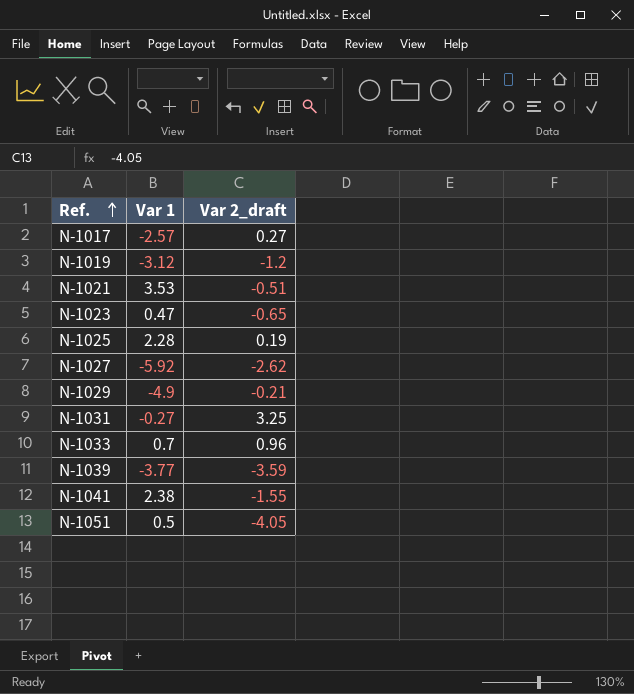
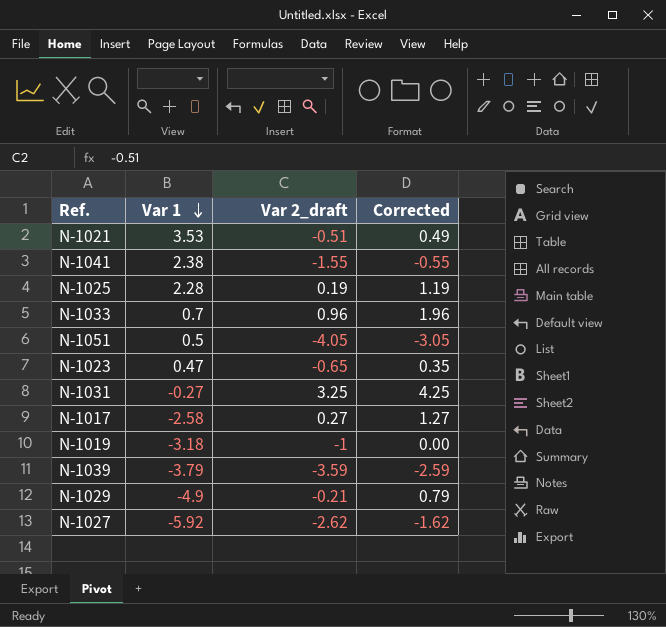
row order: Ref. ascending -> Var 1 descending
column Corrected | formula: none -> [Var 2_draft] + 1
N-1017 | Var 1: -2.57 -> -2.58
N-1019 | Var 1: -3.12 -> -3.18
N-1019 | Var 2_draft: -1.2 -> -1
N-1039 | Var 1: -3.77 -> -3.79

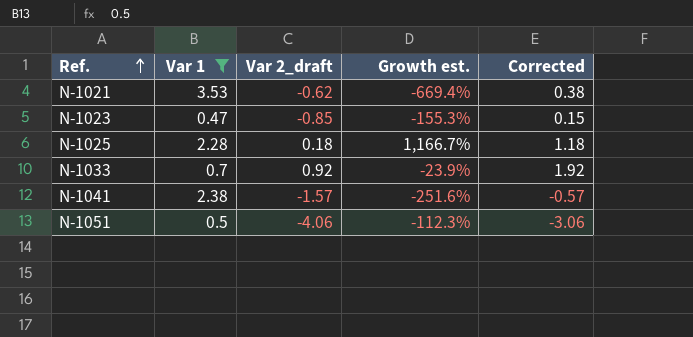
filter: none -> Var 1 >= 0.47
row order: Var 1 descending -> Ref. ascending
column Growth est. | formula: none -> ([Var 1] - [Var 2_draft]) / [Var 2_draft]
N-1021 | Var 2_draft: -0.51 -> -0.62
N-1021 | Corrected: 0.49 -> 0.38
N-1023 | Var 2_draft: -0.65 -> -0.85
N-1023 | Corrected: 0.35 -> 0.15
N-1025 | Var 2_draft: 0.19 -> 0.18
N-1025 | Corrected: 1.19 -> 1.18
N-1033 | Var 2_draft: 0.96 -> 0.92
N-1033 | Corrected: 1.96 -> 1.92
N-1041 | Var 2_draft: -1.55 -> -1.57
N-1041 | Corrected: -0.55 -> -0.57
N-1051 | Var 2_draft: -4.05 -> -4.06
N-1051 | Corrected: -3.05 -> -3.06

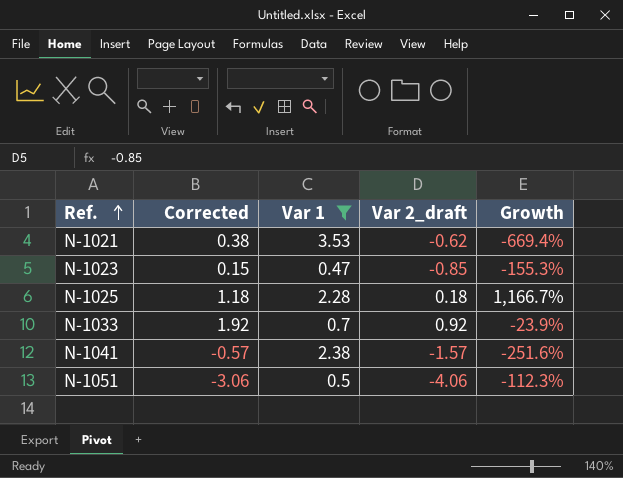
column Corrected | position: 5 -> 2
column name: Growth est. -> Growth

